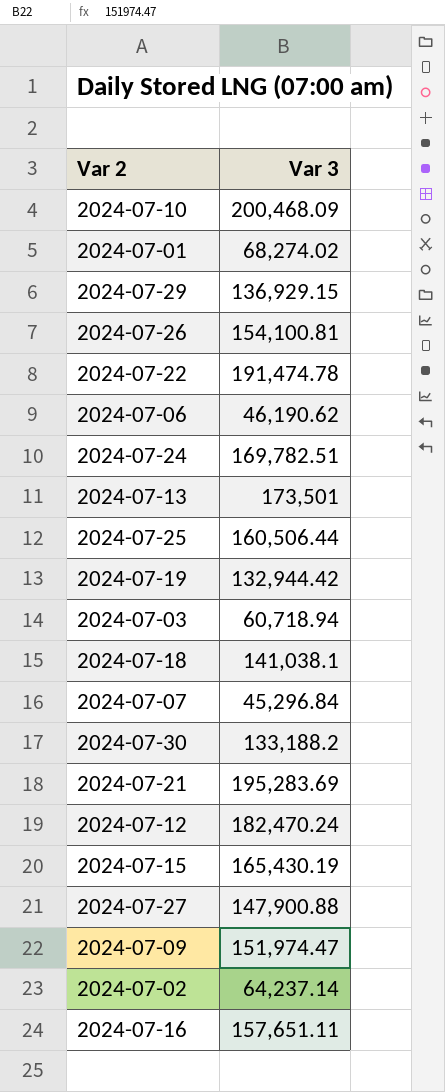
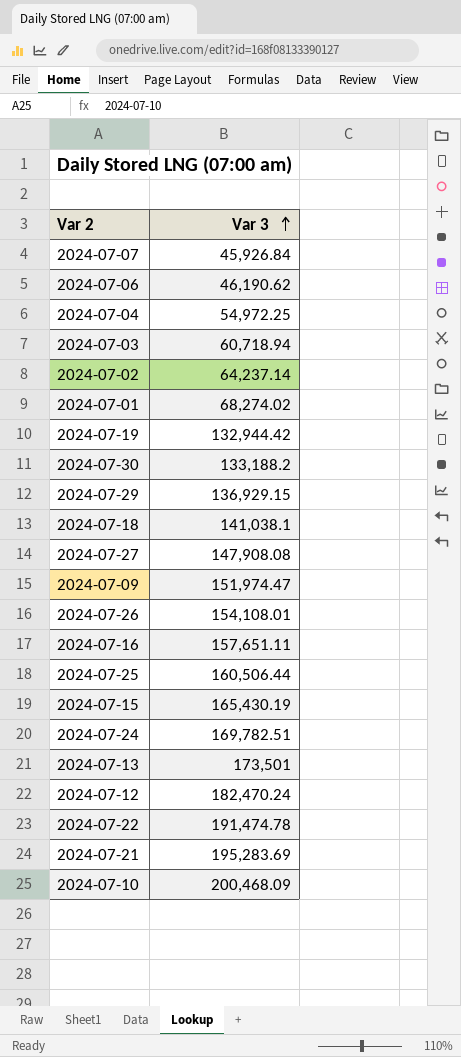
row order: none -> Var 3 ascending
2024-07-07 | Var 3: 45,296.84 -> 45,926.84
row 2024-07-04: none -> 54,972.25
2024-07-27 | Var 3: 147,900.88 -> 147,908.08
2024-07-26 | Var 3: 154,100.81 -> 154,108.01

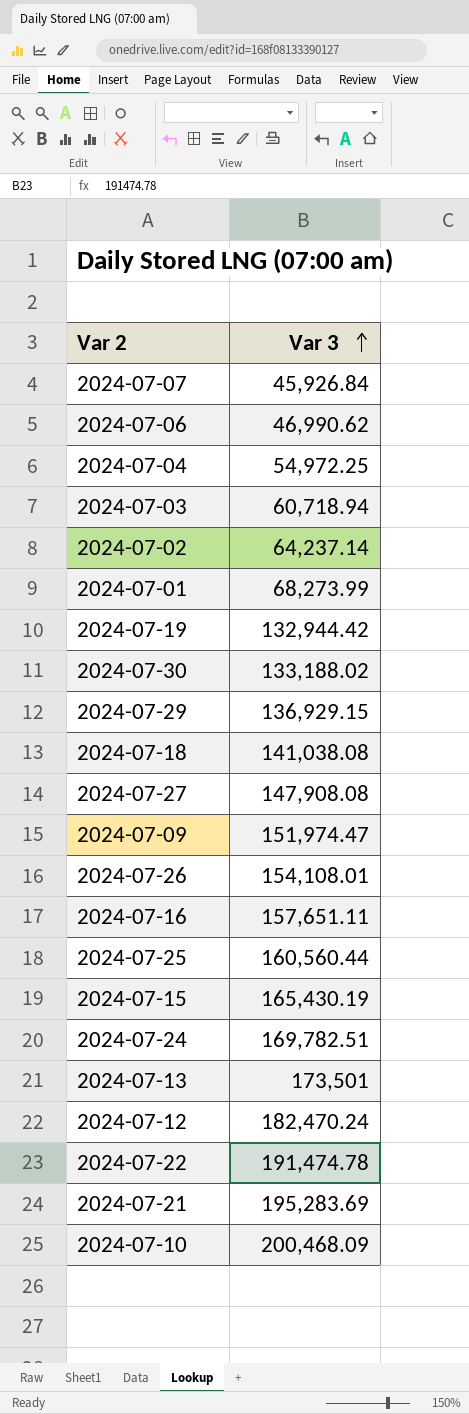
2024-07-06 | Var 3: 46,190.62 -> 46,990.62
2024-07-01 | Var 3: 68,274.02 -> 68,273.99
2024-07-30 | Var 3: 133,188.2 -> 133,188.02
2024-07-18 | Var 3: 141,038.1 -> 141,038.08
2024-07-25 | Var 3: 160,506.44 -> 160,560.44

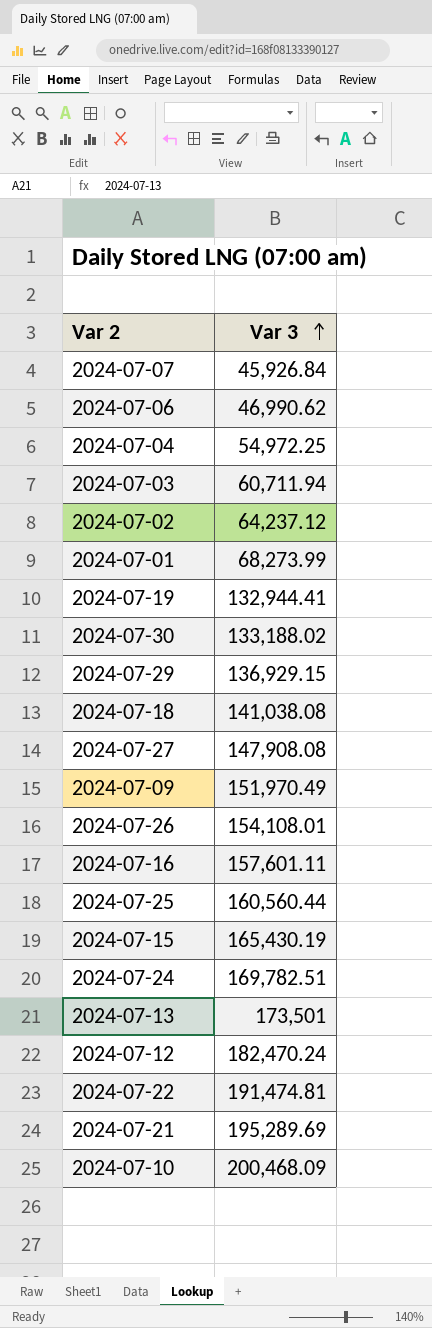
2024-07-03 | Var 3: 60,718.94 -> 60,711.94
2024-07-02 | Var 3: 64,237.14 -> 64,237.12
2024-07-19 | Var 3: 132,944.42 -> 132,944.41
2024-07-09 | Var 3: 151,974.47 -> 151,970.49
2024-07-16 | Var 3: 157,651.11 -> 157,601.11
2024-07-22 | Var 3: 191,474.78 -> 191,474.81
2024-07-21 | Var 3: 195,283.69 -> 195,289.69

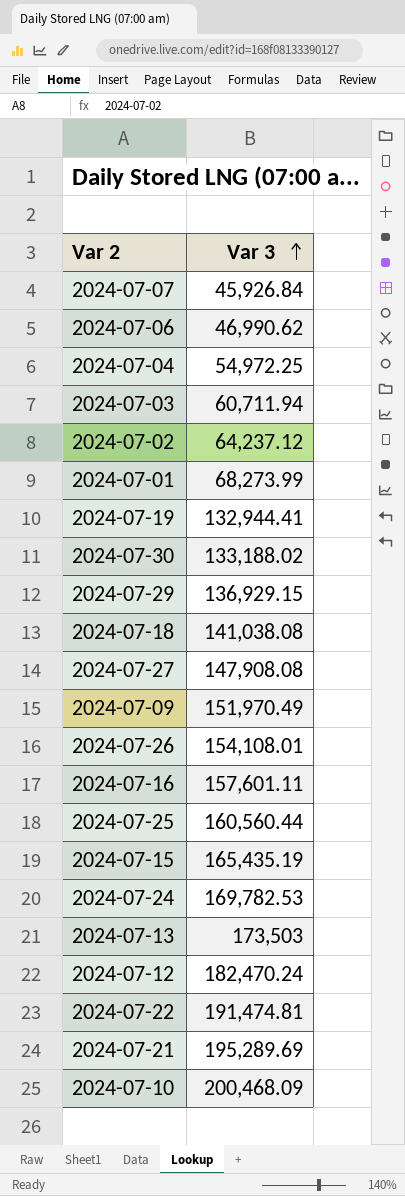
2024-07-15 | Var 3: 165,430.19 -> 165,435.19
2024-07-24 | Var 3: 169,782.51 -> 169,782.53
2024-07-13 | Var 3: 173,501 -> 173,503

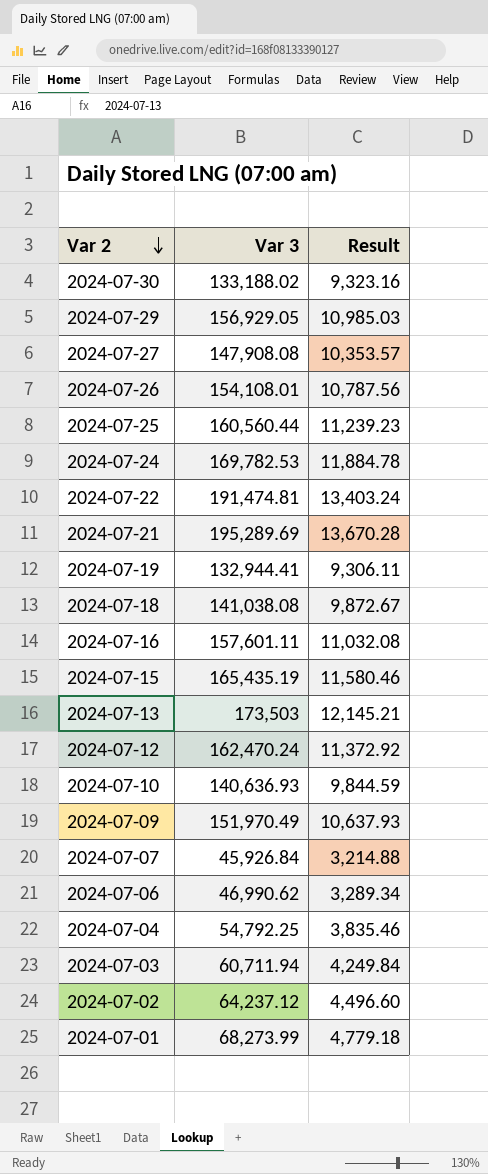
row order: Var 3 ascending -> Var 2 descending
column Result | formula: none -> [Var 3] * 0.07
2024-07-29 | Var 3: 136,929.15 -> 156,929.05
2024-07-12 | Var 3: 182,470.24 -> 162,470.24
2024-07-10 | Var 3: 200,468.09 -> 140,636.93
2024-07-04 | Var 3: 54,972.25 -> 54,792.25

